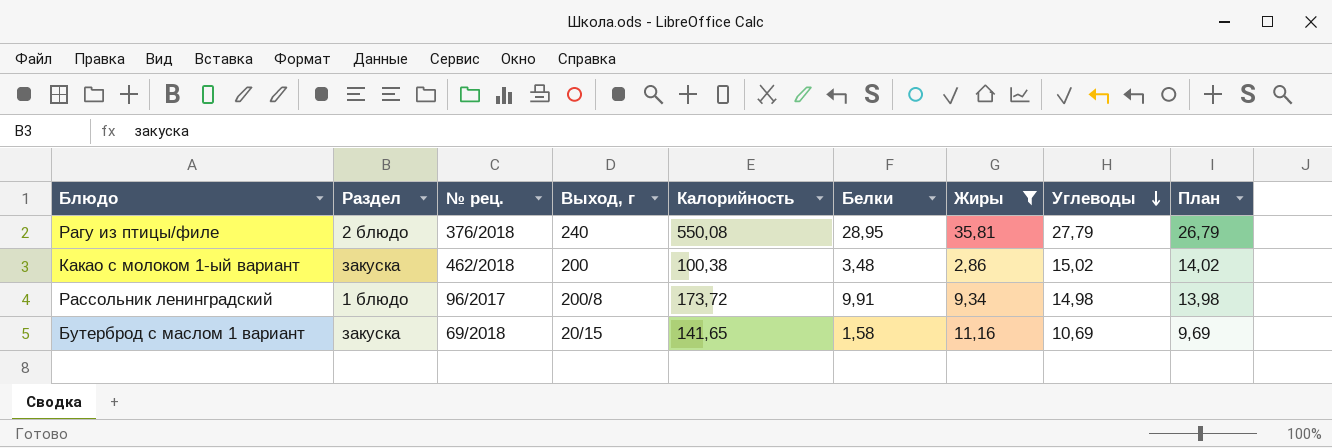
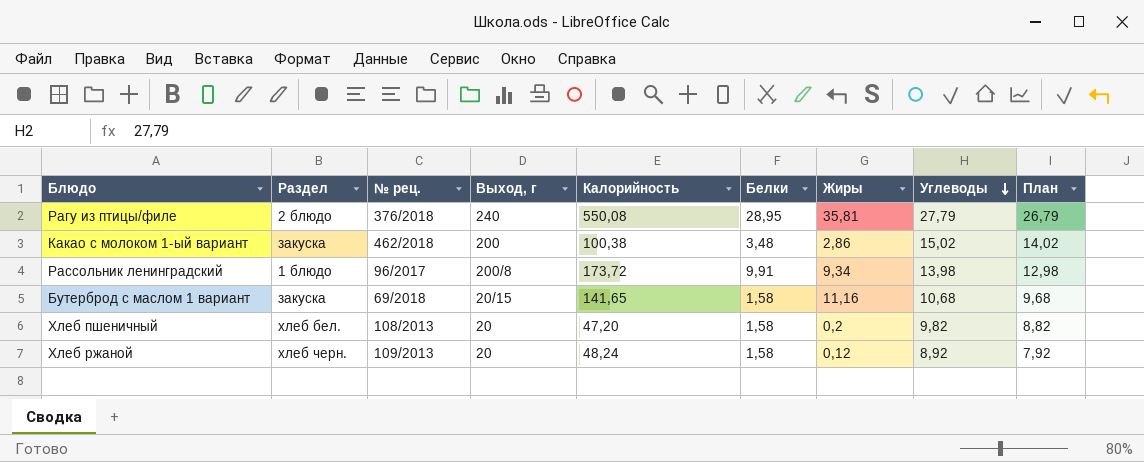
filter: Жиры >= 2,86 -> none
Рассольник ленинградский | Углеводы: 14,98 -> 13,98
Рассольник ленинградский | План: 13,98 -> 12,98
Бутерброд с маслом 1 вариант | Углеводы: 10,69 -> 10,68
Бутерброд с маслом 1 вариант | План: 9,69 -> 9,68

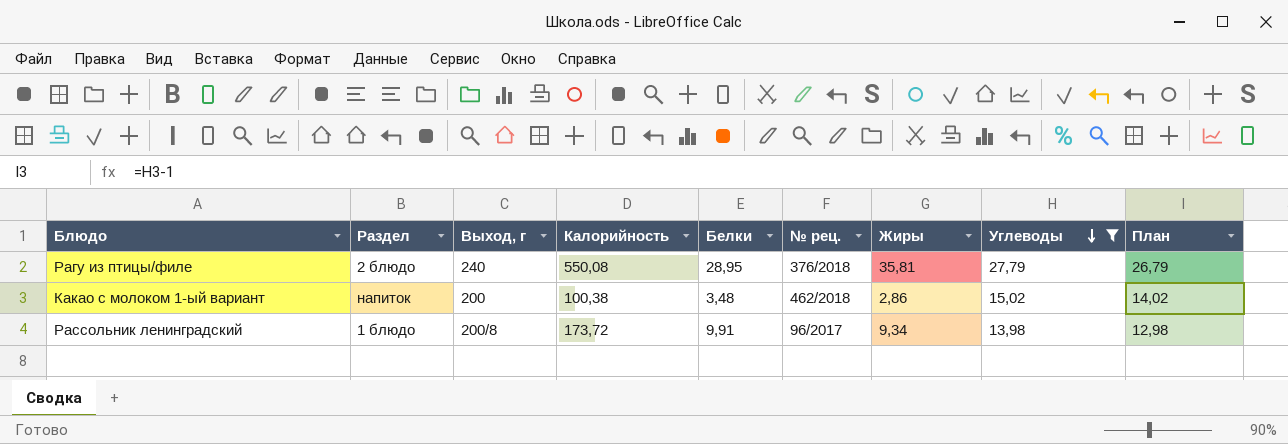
filter: none -> Углеводы >= 13,98
column № рец. | position: 3 -> 6
Какао с молоком 1-ый вариант | Раздел: закуска -> напиток

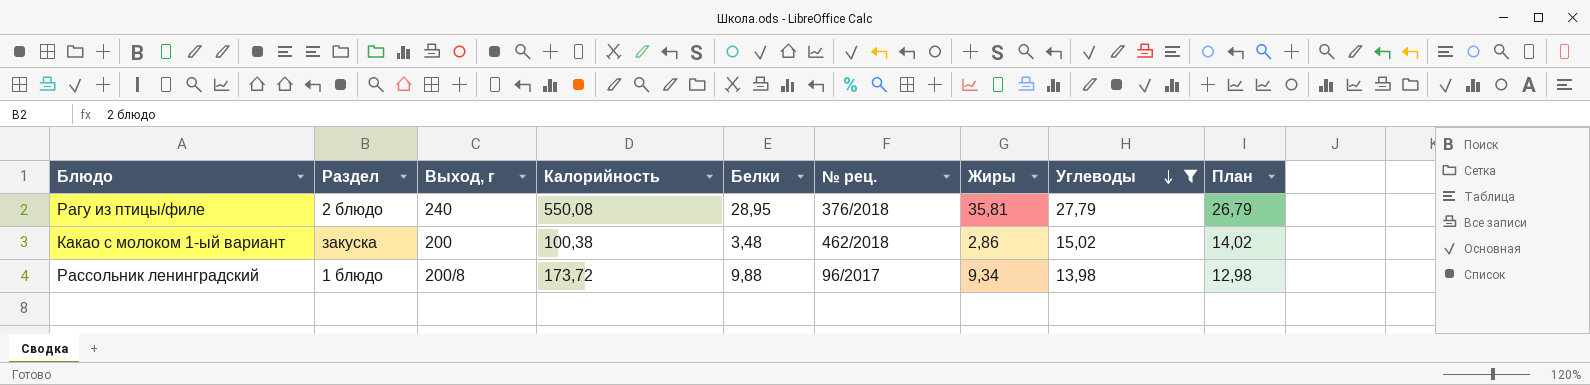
Какао с молоком 1-ый вариант | Раздел: напиток -> закуска
Рассольник ленинградский | Белки: 9,91 -> 9,88

